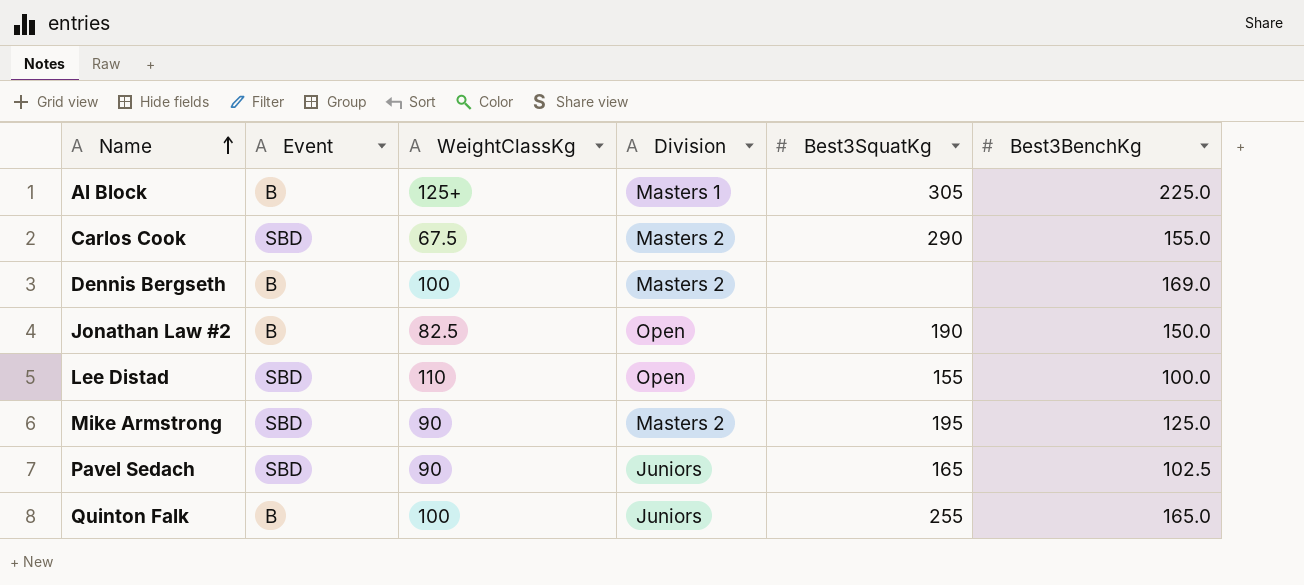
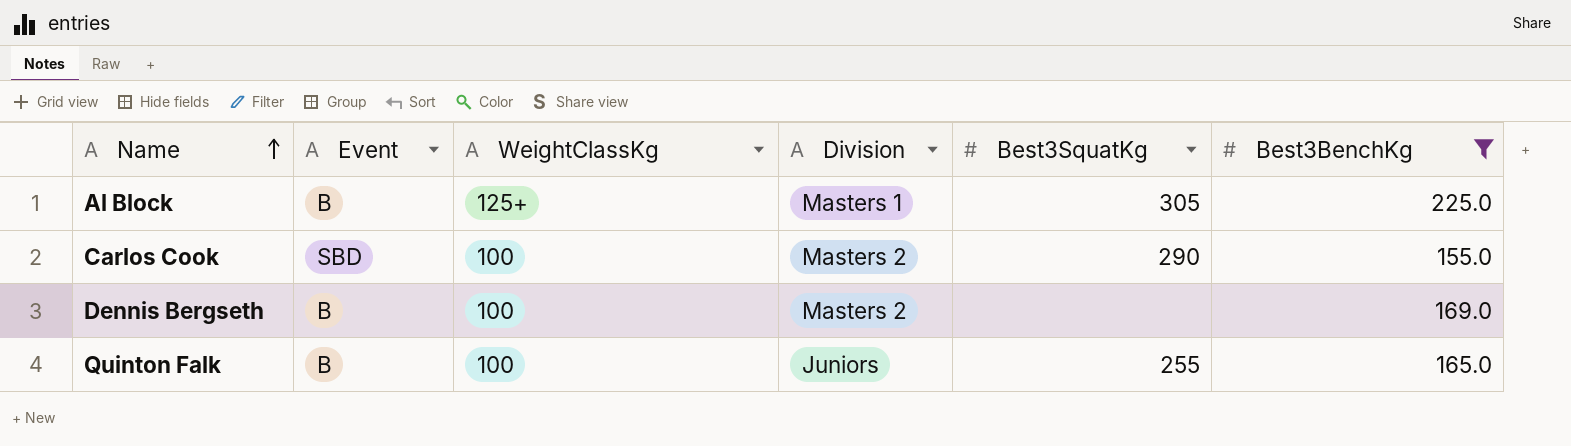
filter: none -> Best3BenchKg >= 155.0
Carlos Cook | WeightClassKg: 67.5 -> 100

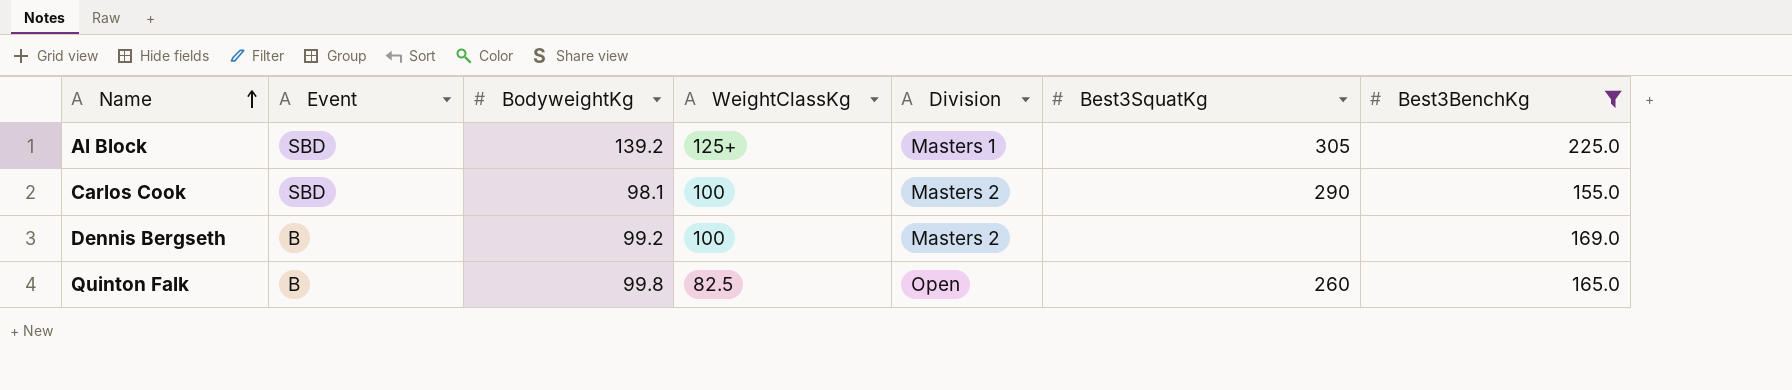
column BodyweightKg | position: none -> 3
Al Block | Event: B -> SBD
Quinton Falk | WeightClassKg: 100 -> 82.5
Quinton Falk | Division: Juniors -> Open
Quinton Falk | Best3SquatKg: 255 -> 260

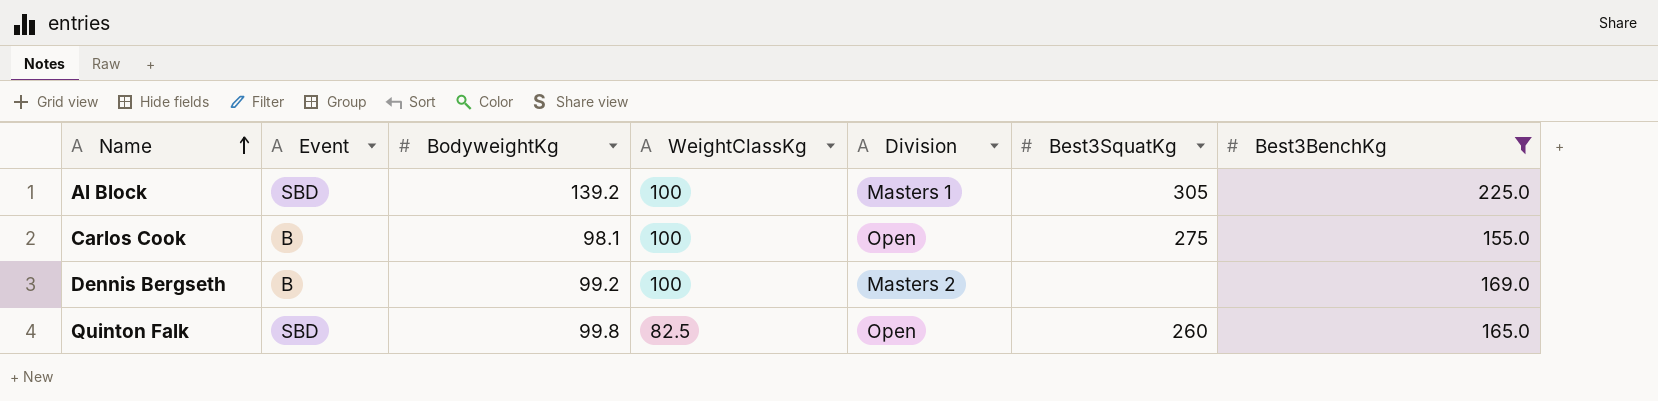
Al Block | WeightClassKg: 125+ -> 100
Carlos Cook | Event: SBD -> B
Carlos Cook | Division: Masters 2 -> Open
Carlos Cook | Best3SquatKg: 290 -> 275
Quinton Falk | Event: B -> SBD

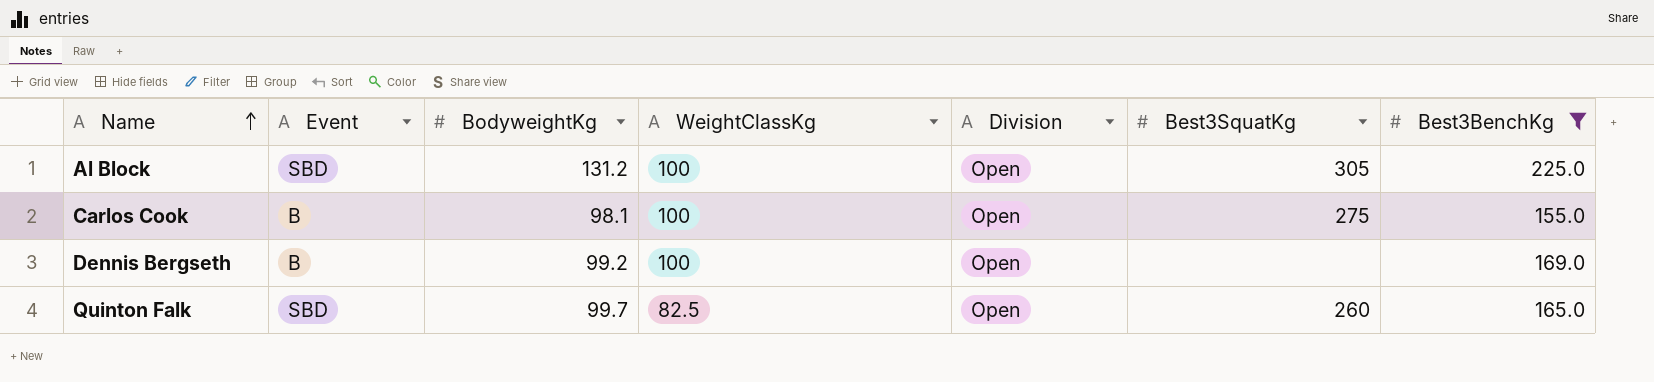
Al Block | BodyweightKg: 139.2 -> 131.2
Al Block | Division: Masters 1 -> Open
Dennis Bergseth | Division: Masters 2 -> Open
Quinton Falk | BodyweightKg: 99.8 -> 99.7

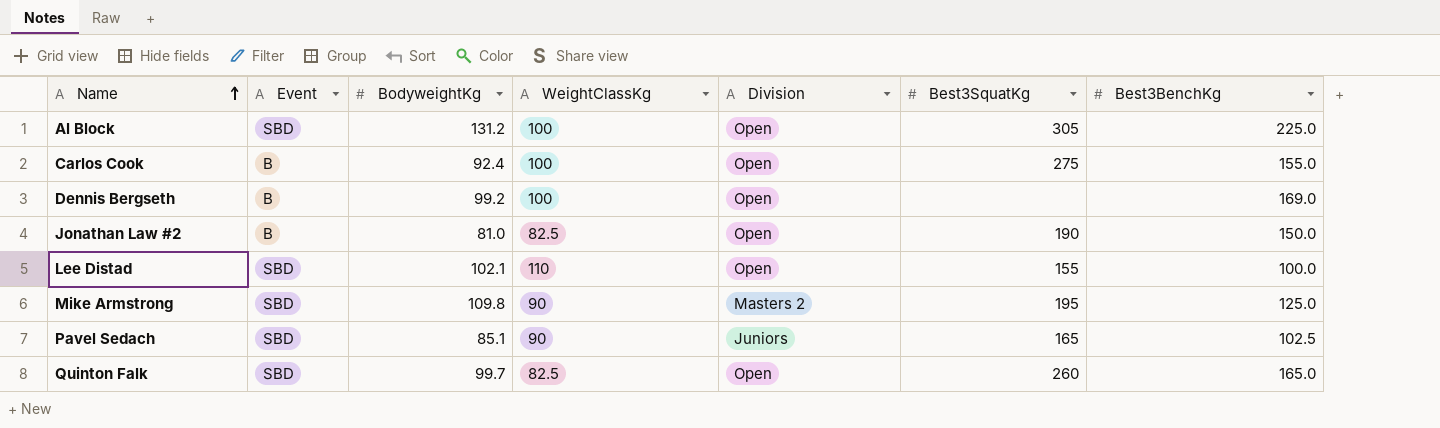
filter: Best3BenchKg >= 155.0 -> none
Carlos Cook | BodyweightKg: 98.1 -> 92.4

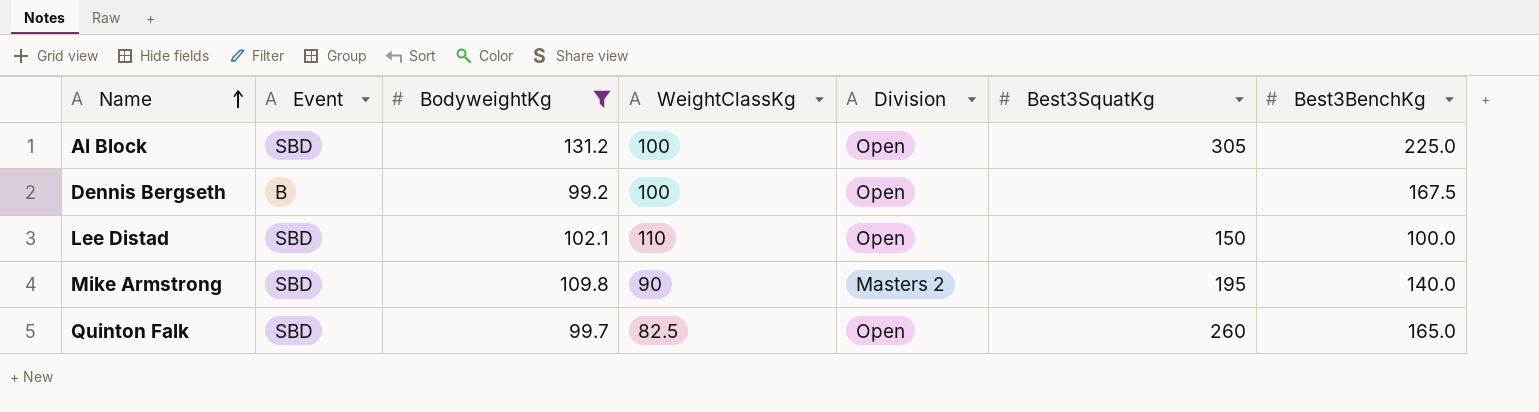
filter: none -> BodyweightKg >= 99.2
Dennis Bergseth | Best3BenchKg: 169.0 -> 167.5
Lee Distad | Best3SquatKg: 155 -> 150
Mike Armstrong | Best3BenchKg: 125.0 -> 140.0

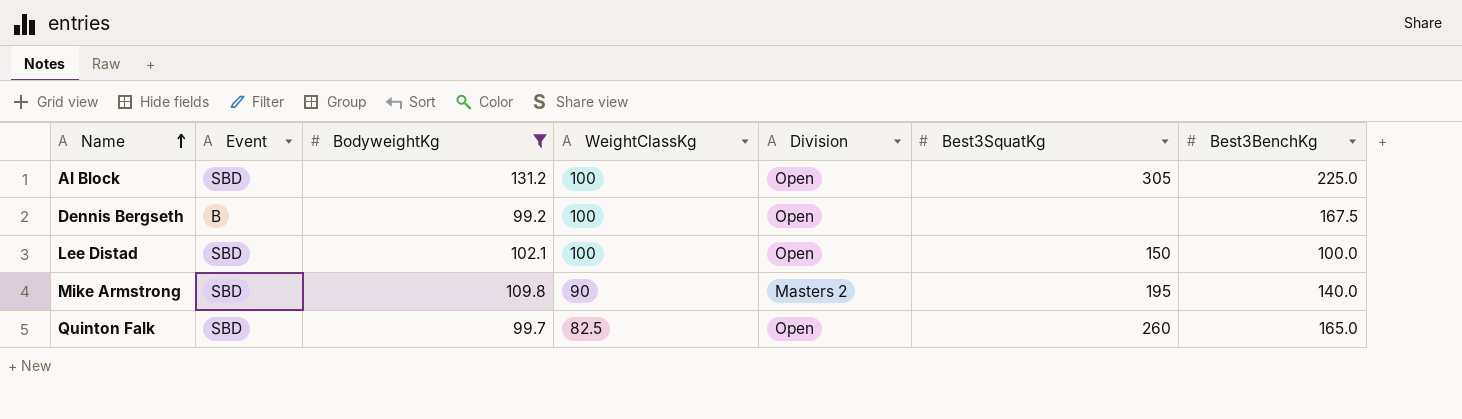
Lee Distad | WeightClassKg: 110 -> 100

